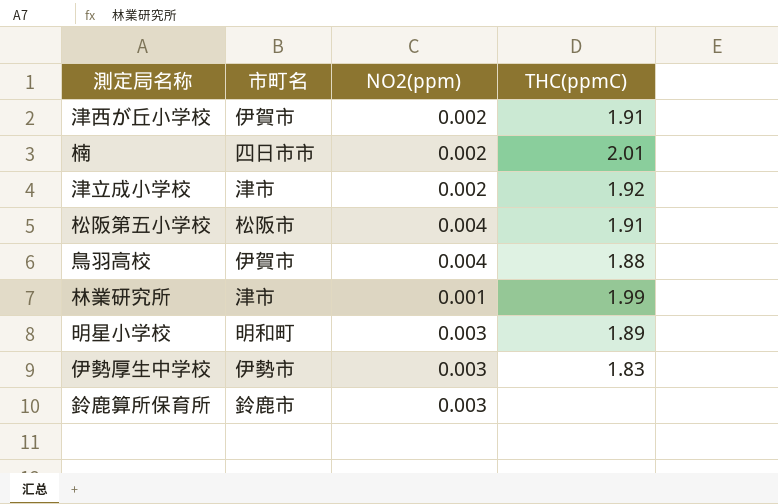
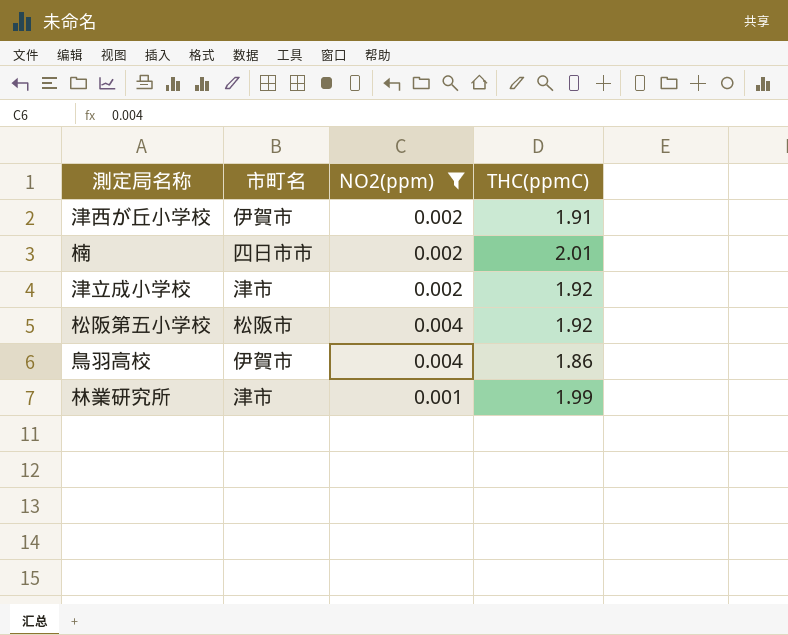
filter: none -> NO2(ppm) != 0.003
松阪第五小学校 | THC(ppmC): 1.91 -> 1.92
鳥羽高校 | THC(ppmC): 1.88 -> 1.86

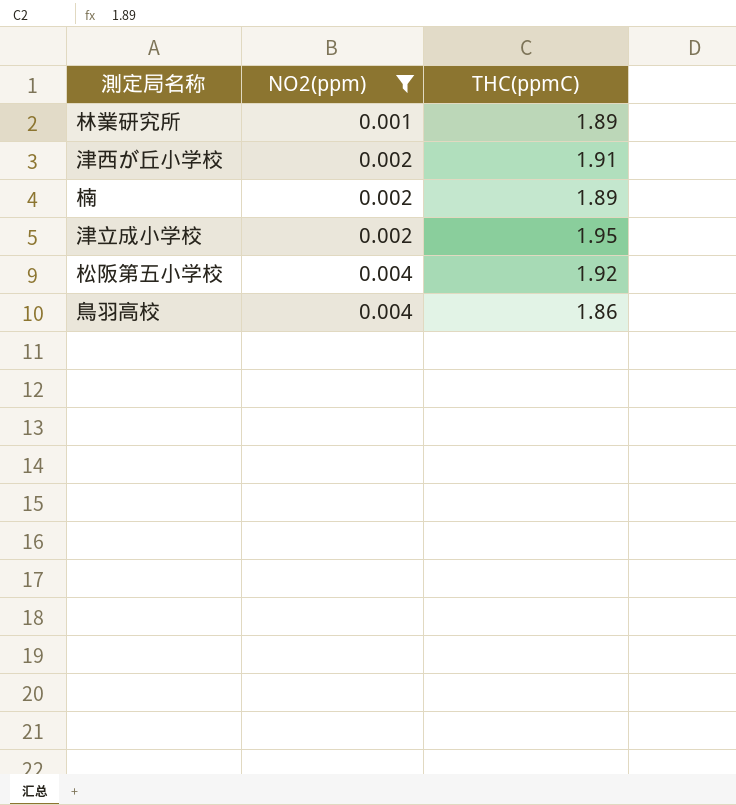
row order: none -> NO2(ppm) ascending
column 市町名 | position: 2 -> none
林業研究所 | THC(ppmC): 1.99 -> 1.89
楠 | THC(ppmC): 2.01 -> 1.89
津立成小学校 | THC(ppmC): 1.92 -> 1.95

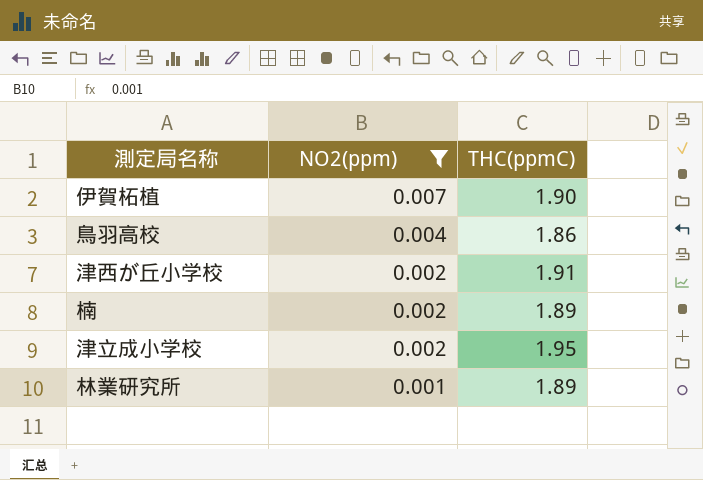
row order: NO2(ppm) ascending -> NO2(ppm) descending
row 松阪第五小学校: 0.004 | 1.92 -> none
row 伊賀柘植: none -> 0.007 | 1.90

